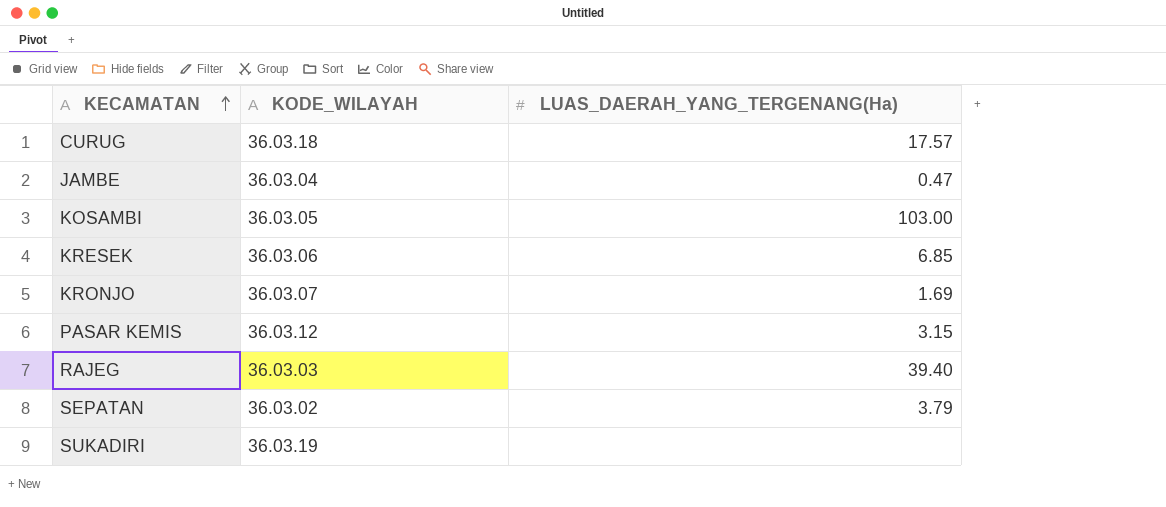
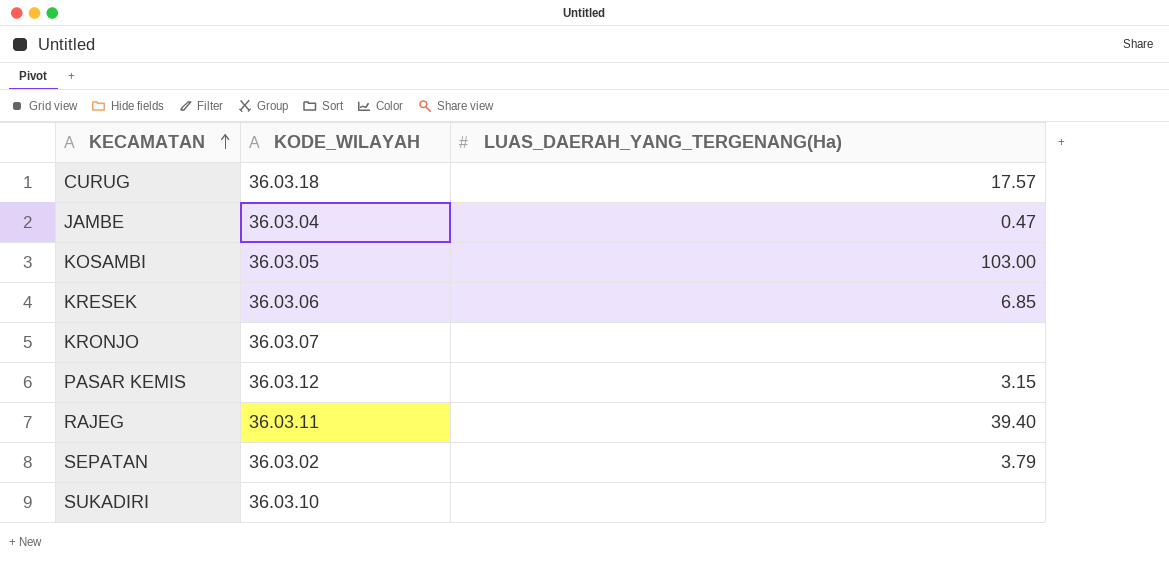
KRONJO | LUAS_DAERAH_YANG_TERGENANG(Ha): 1.69 -> none
RAJEG | KODE_WILAYAH: 36.03.03 -> 36.03.11
SUKADIRI | KODE_WILAYAH: 36.03.19 -> 36.03.10

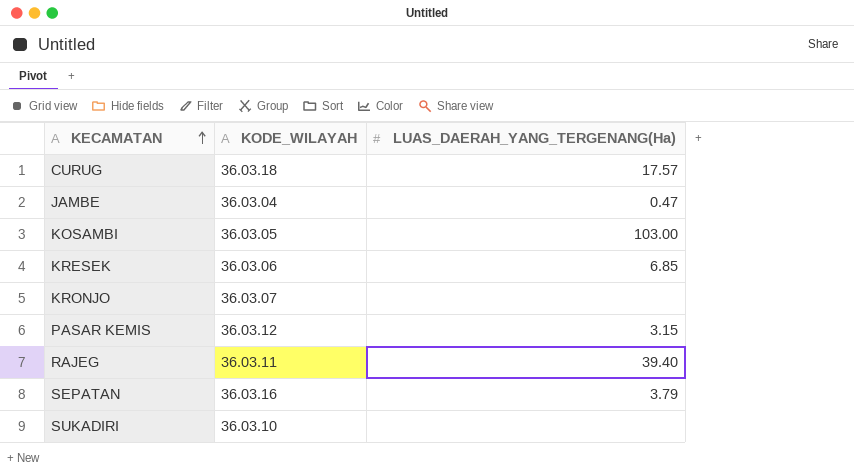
SEPATAN | KODE_WILAYAH: 36.03.02 -> 36.03.16

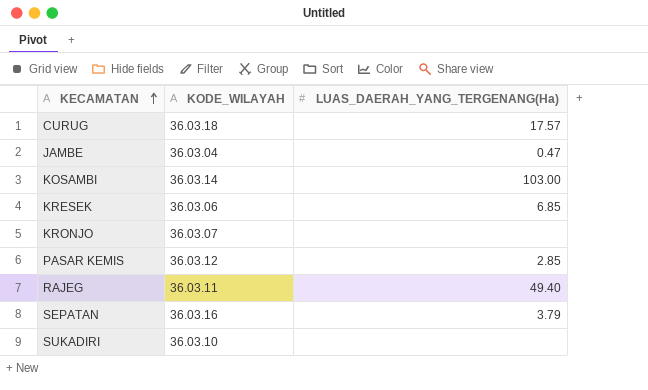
KOSAMBI | KODE_WILAYAH: 36.03.05 -> 36.03.14
PASAR KEMIS | LUAS_DAERAH_YANG_TERGENANG(Ha): 3.15 -> 2.85
RAJEG | LUAS_DAERAH_YANG_TERGENANG(Ha): 39.40 -> 49.40

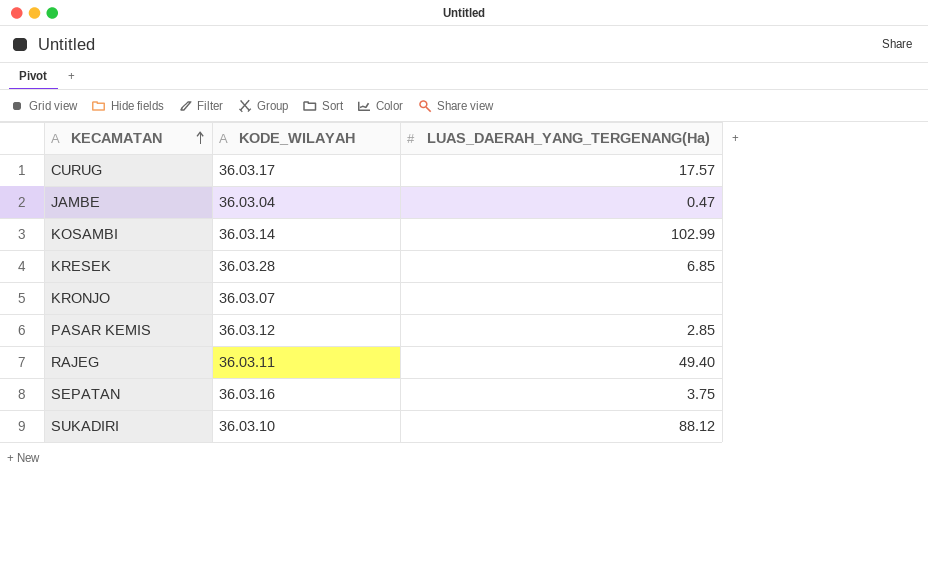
CURUG | KODE_WILAYAH: 36.03.18 -> 36.03.17
KOSAMBI | LUAS_DAERAH_YANG_TERGENANG(Ha): 103.00 -> 102.99
KRESEK | KODE_WILAYAH: 36.03.06 -> 36.03.28
SEPATAN | LUAS_DAERAH_YANG_TERGENANG(Ha): 3.79 -> 3.75
SUKADIRI | LUAS_DAERAH_YANG_TERGENANG(Ha): none -> 88.12

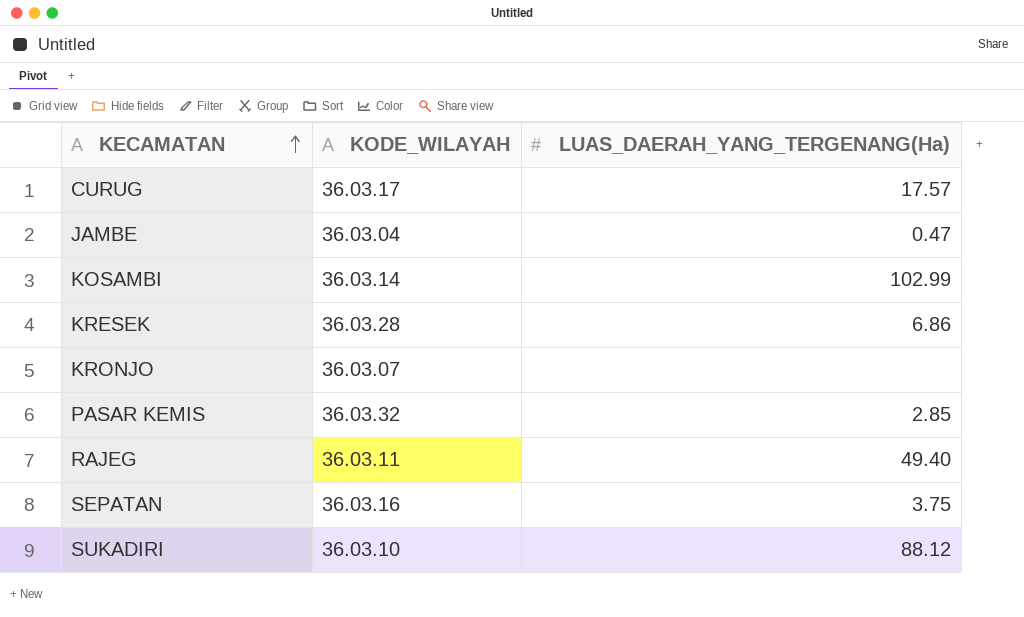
KRESEK | LUAS_DAERAH_YANG_TERGENANG(Ha): 6.85 -> 6.86
PASAR KEMIS | KODE_WILAYAH: 36.03.12 -> 36.03.32

